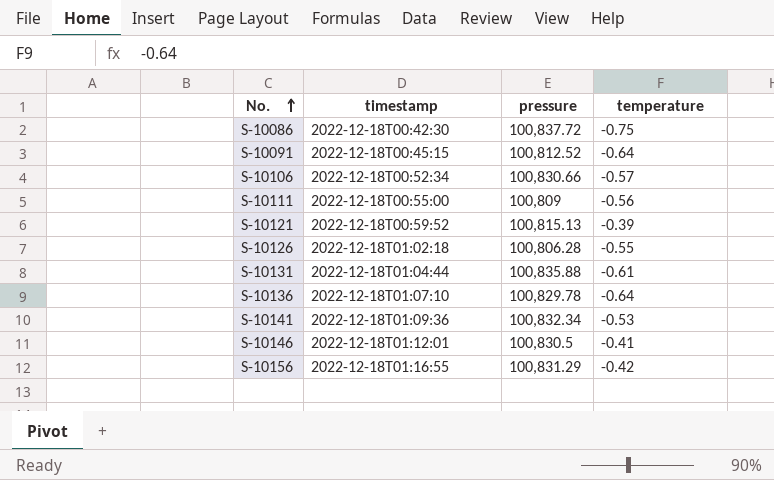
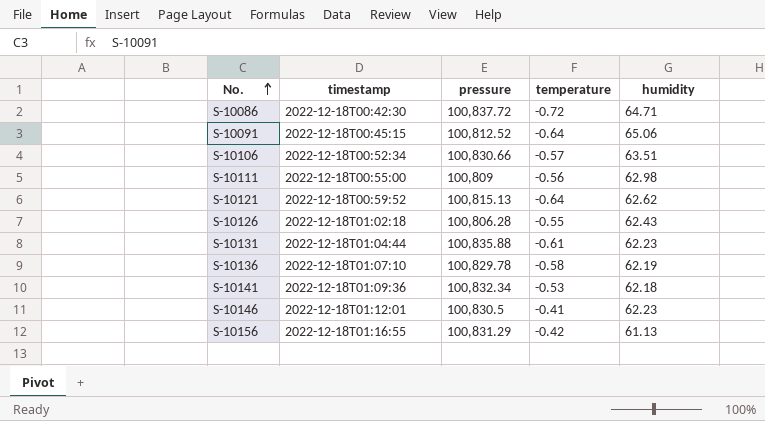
column humidity | position: none -> 5
S-10086 | temperature: -0.75 -> -0.72
S-10121 | temperature: -0.39 -> -0.64
S-10136 | temperature: -0.64 -> -0.58

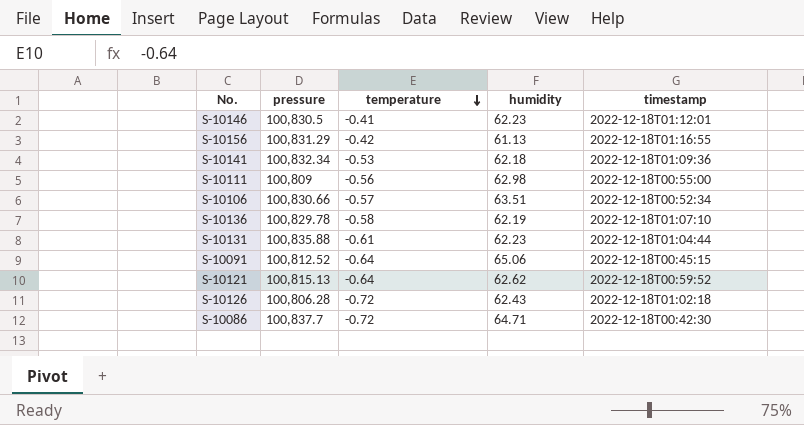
row order: No. ascending -> temperature descending
column timestamp | position: 2 -> 5
S-10126 | temperature: -0.55 -> -0.72
S-10086 | pressure: 100,837.72 -> 100,837.7

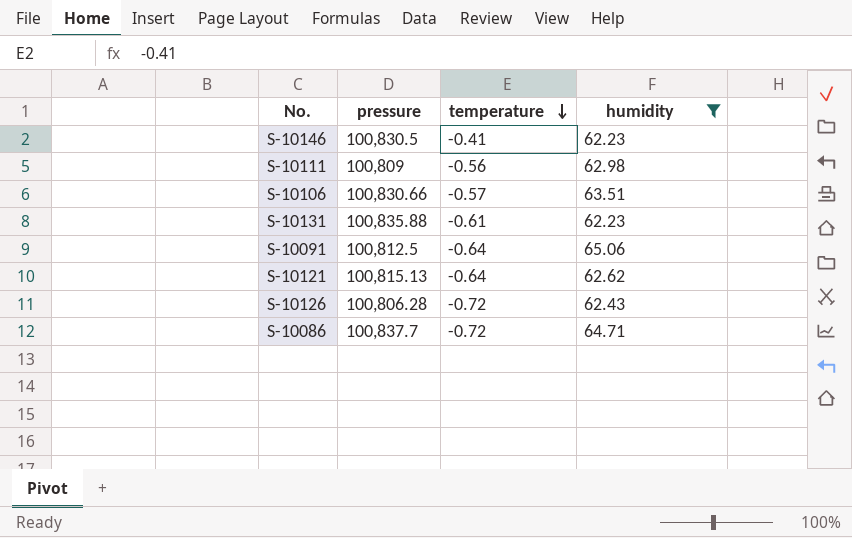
filter: none -> humidity >= 62.23
column timestamp | position: 5 -> none
S-10091 | pressure: 100,812.52 -> 100,812.5

